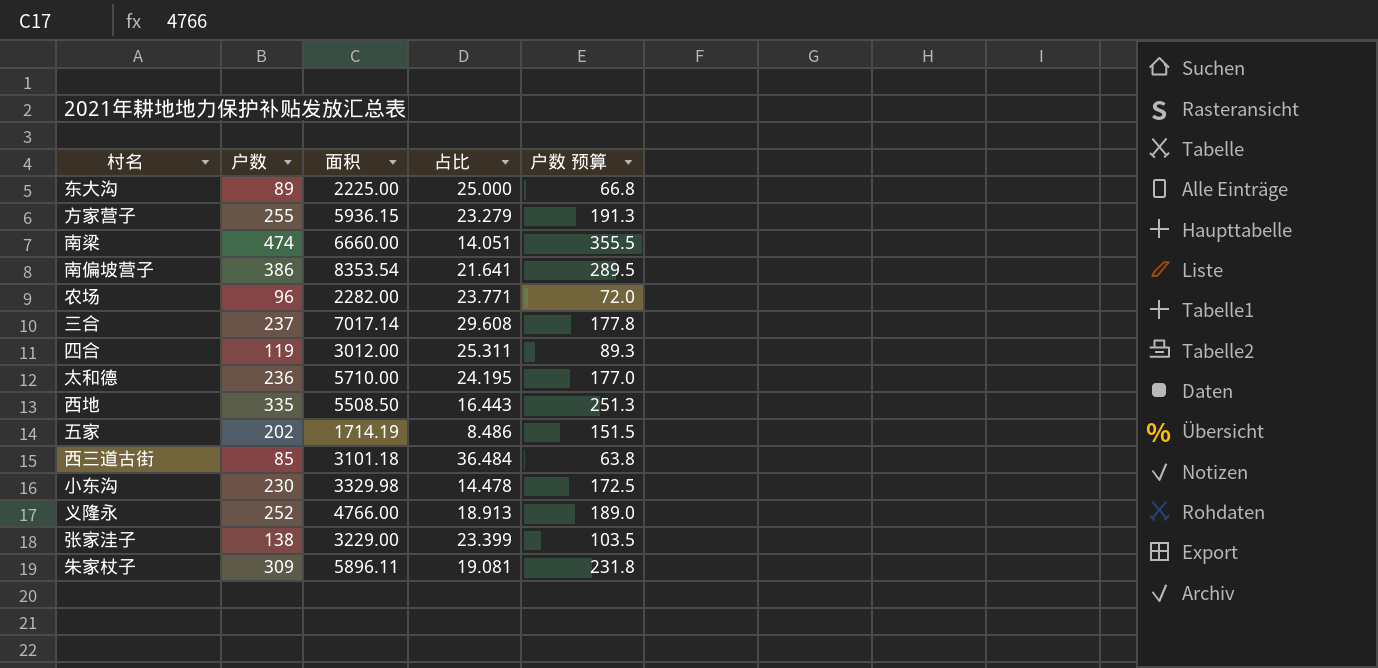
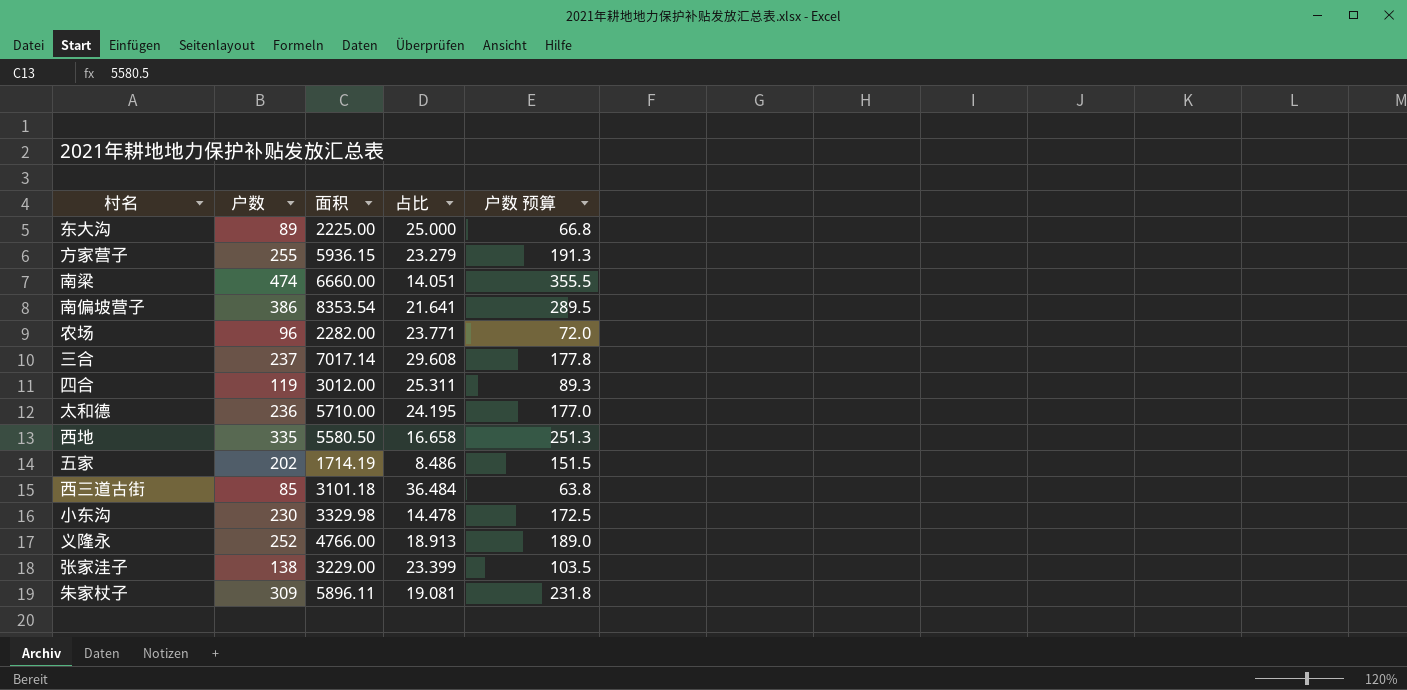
西地 | 面积: 5508.50 -> 5580.50
西地 | 占比: 16.443 -> 16.658

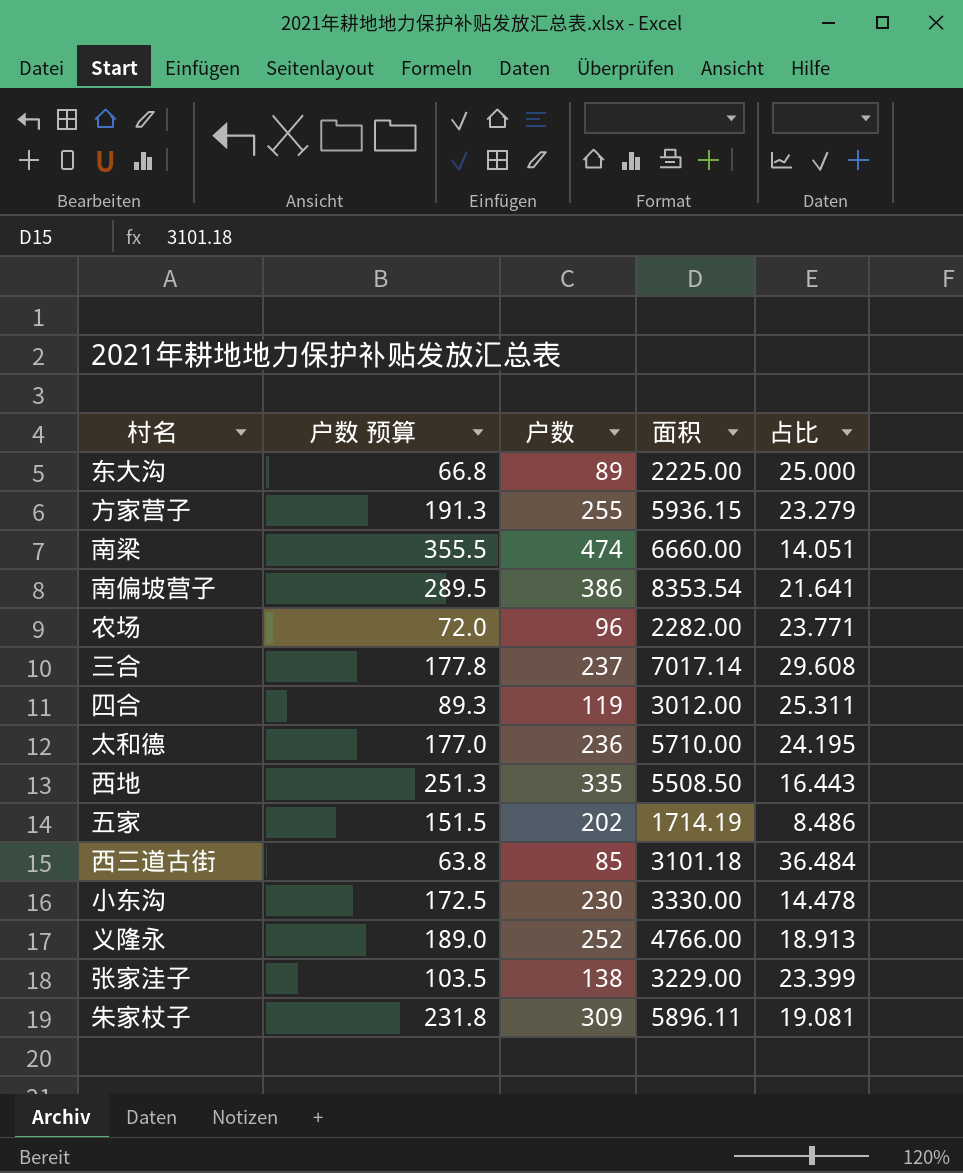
column 户数 预算 | position: 5 -> 2
西地 | 面积: 5580.50 -> 5508.50
西地 | 占比: 16.658 -> 16.443
小东沟 | 面积: 3329.98 -> 3330.00

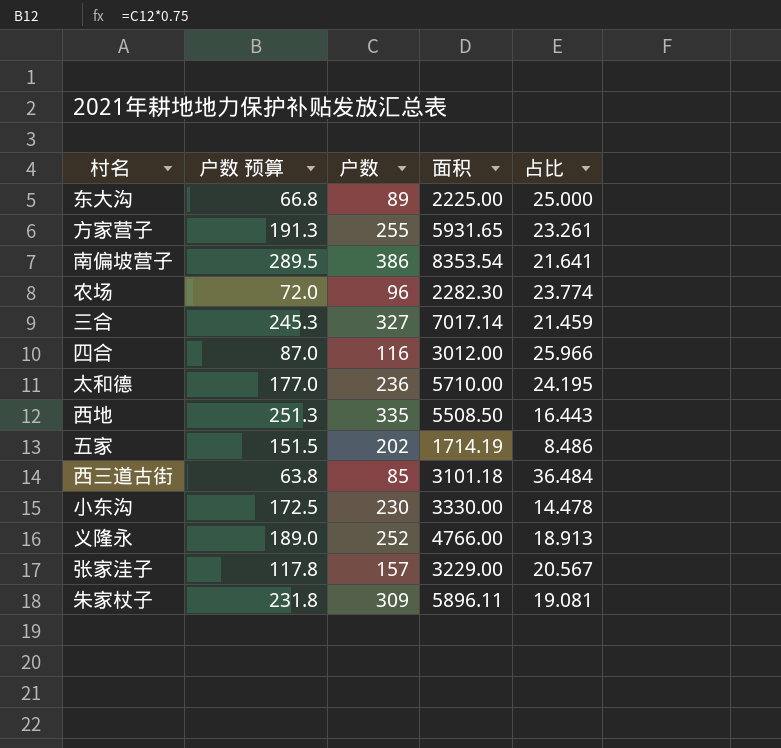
row 南梁: 355.5 | 474 | 6660.00 | 14.051 -> none
方家营子 | 面积: 5936.15 -> 5931.65
方家营子 | 占比: 23.279 -> 23.261
农场 | 面积: 2282.00 -> 2282.30
农场 | 占比: 23.771 -> 23.774
三合 | 户数 预算: 177.8 -> 245.3
三合 | 户数: 237 -> 327
三合 | 占比: 29.608 -> 21.459
四合 | 户数 预算: 89.3 -> 87.0
四合 | 户数: 119 -> 116
四合 | 占比: 25.311 -> 25.966
张家洼子 | 户数 预算: 103.5 -> 117.8
张家洼子 | 户数: 138 -> 157
张家洼子 | 占比: 23.399 -> 20.567

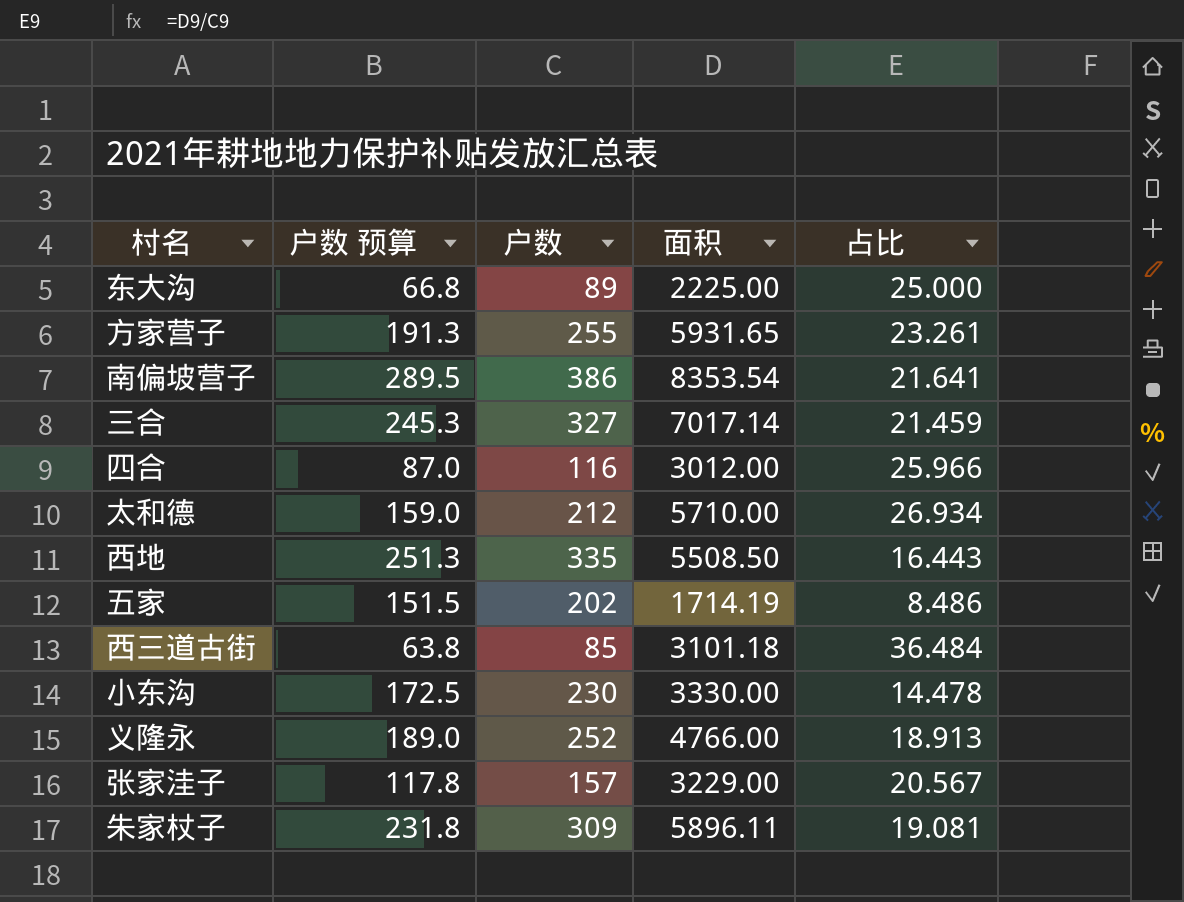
row 农场: 72.0 | 96 | 2282.30 | 23.774 -> none
太和德 | 户数 预算: 177.0 -> 159.0
太和德 | 户数: 236 -> 212
太和德 | 占比: 24.195 -> 26.934

